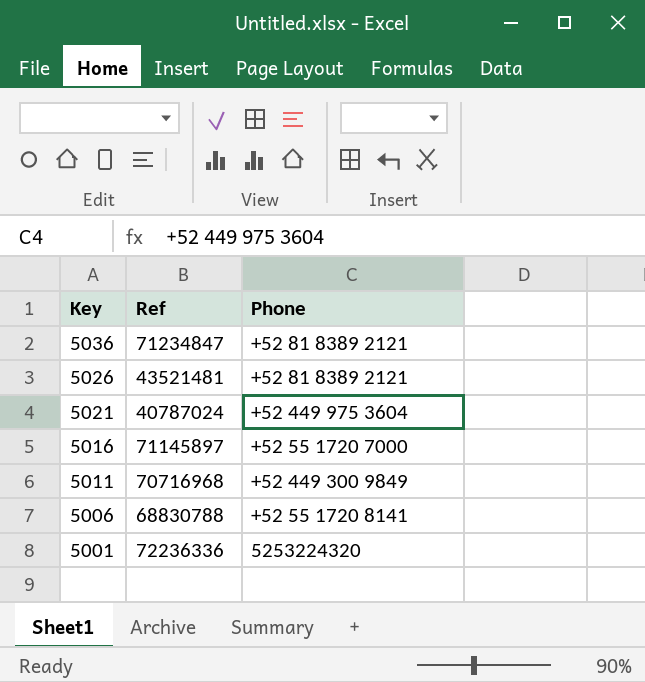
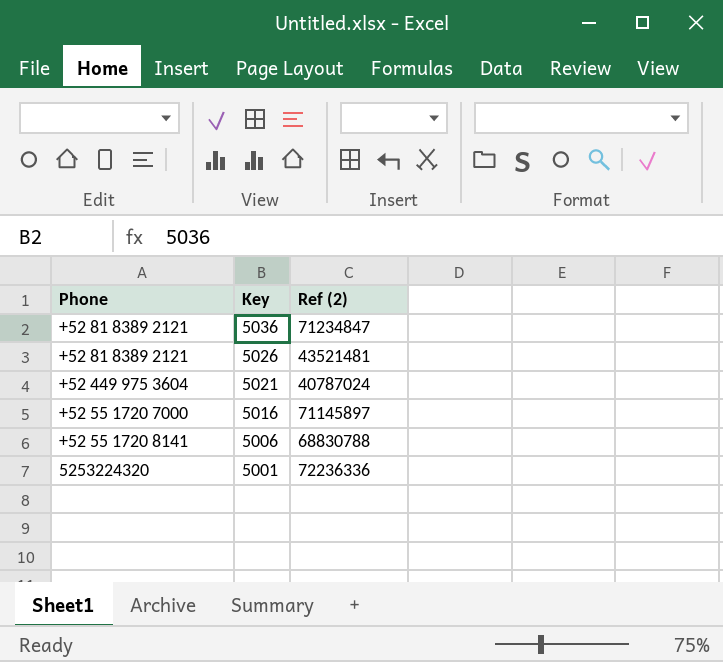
column Phone | position: 3 -> 1
column name: Ref -> Ref (2)
row 5011: 70716968 | +52 449 300 9849 -> none

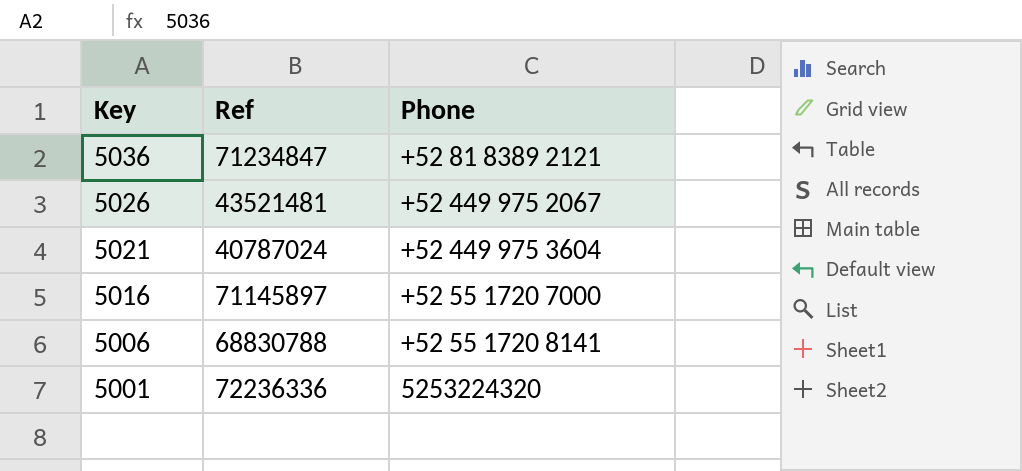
column name: Ref (2) -> Ref
column Phone | position: 1 -> 3
5026 | Phone: +52 81 8389 2121 -> +52 449 975 2067

